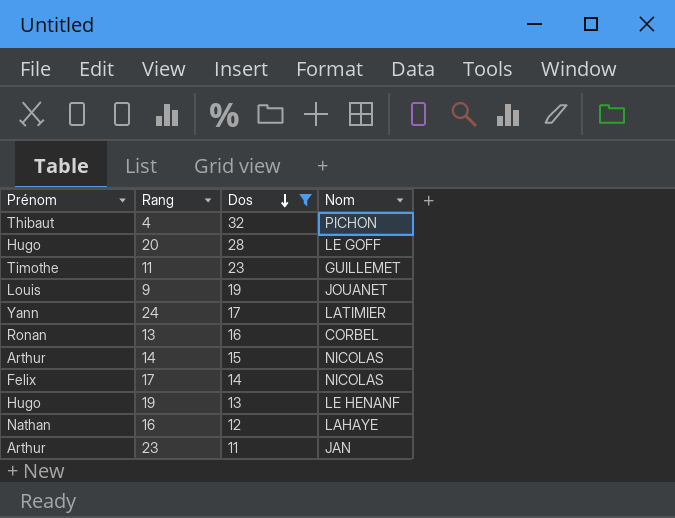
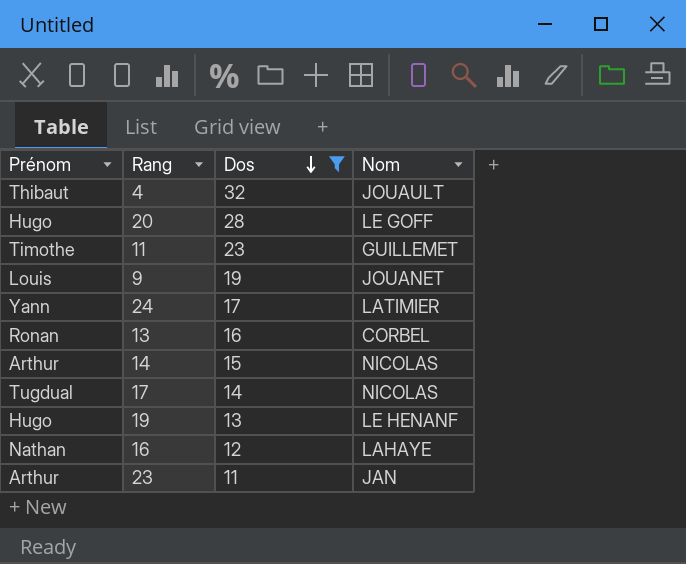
4 | Nom: PICHON -> JOUAULT
17 | Prénom: Felix -> Tugdual

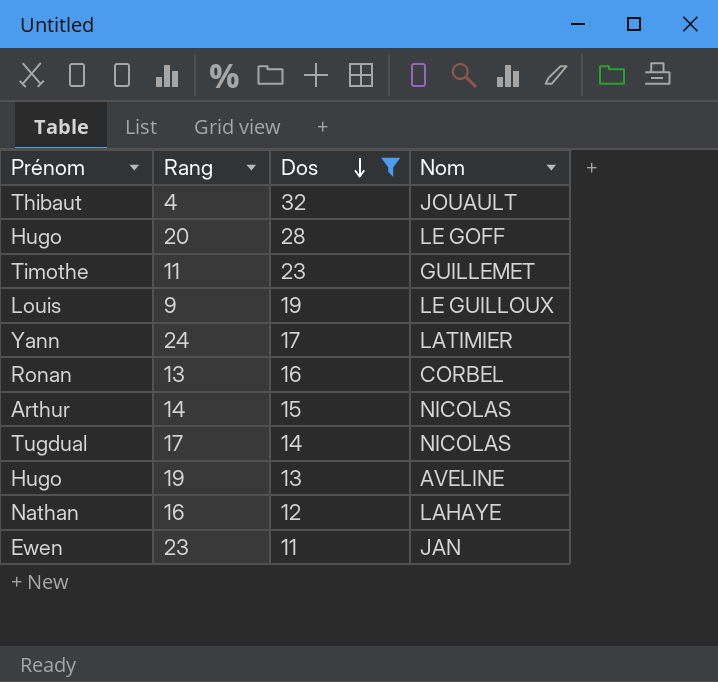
9 | Nom: JOUANET -> LE GUILLOUX
19 | Nom: LE HENANF -> AVELINE
23 | Prénom: Arthur -> Ewen

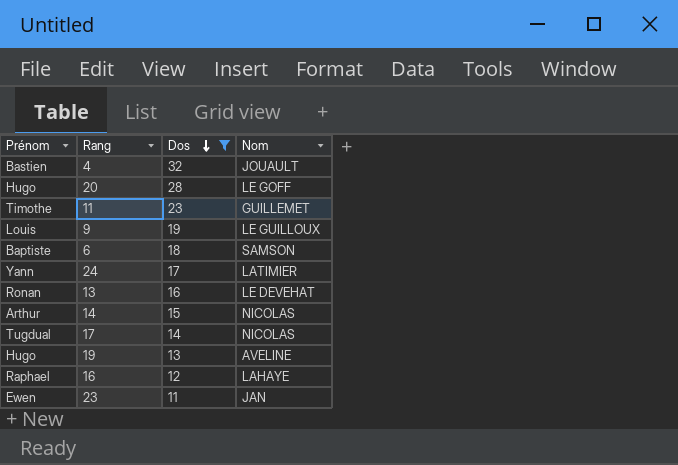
4 | Prénom: Thibaut -> Bastien
row 6: none -> Baptiste | 18 | SAMSON
13 | Nom: CORBEL -> LE DEVEHAT
16 | Prénom: Nathan -> Raphael

